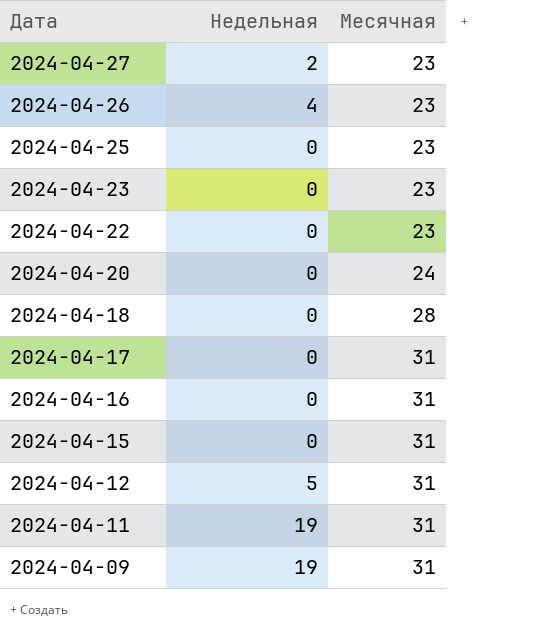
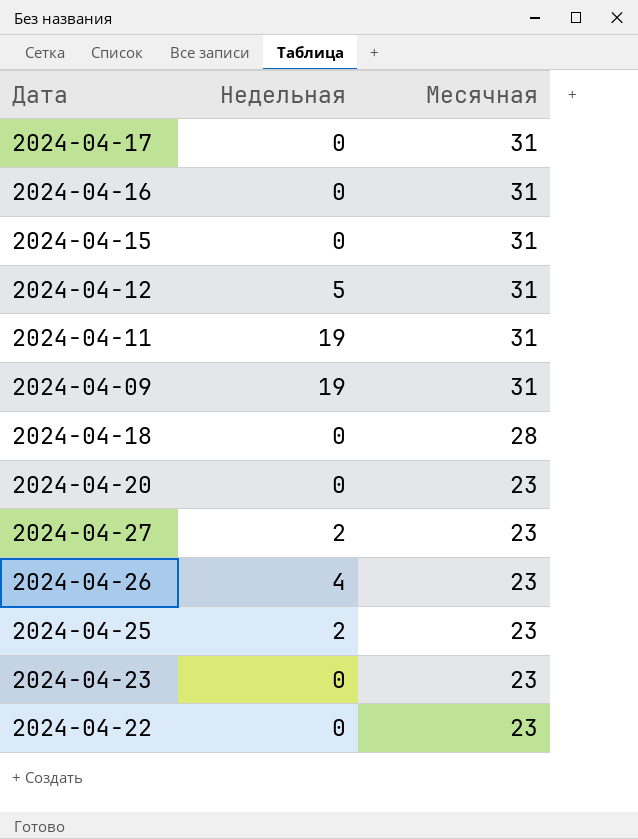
row order: Дата descending -> Месячная descending
2024-04-20 | Месячная: 24 -> 23
2024-04-25 | Недельная: 0 -> 2

